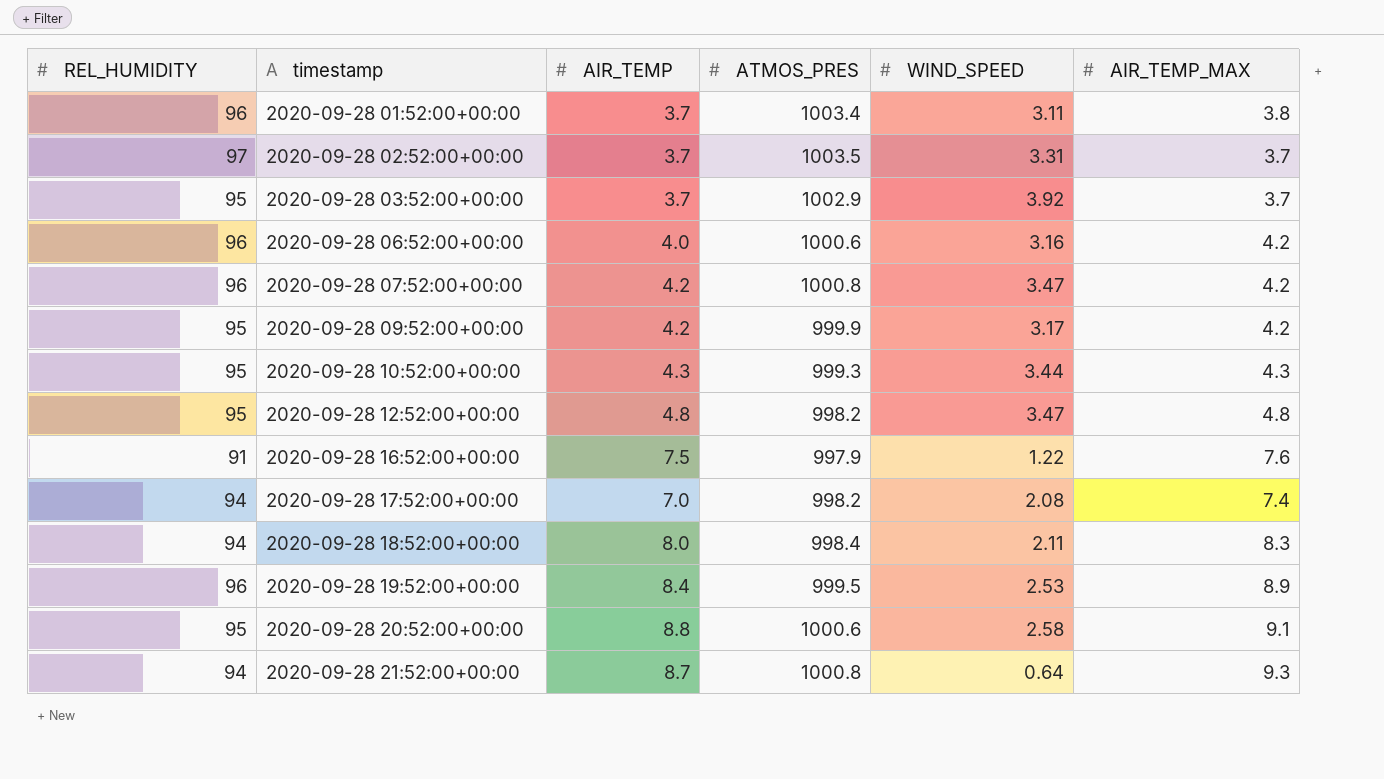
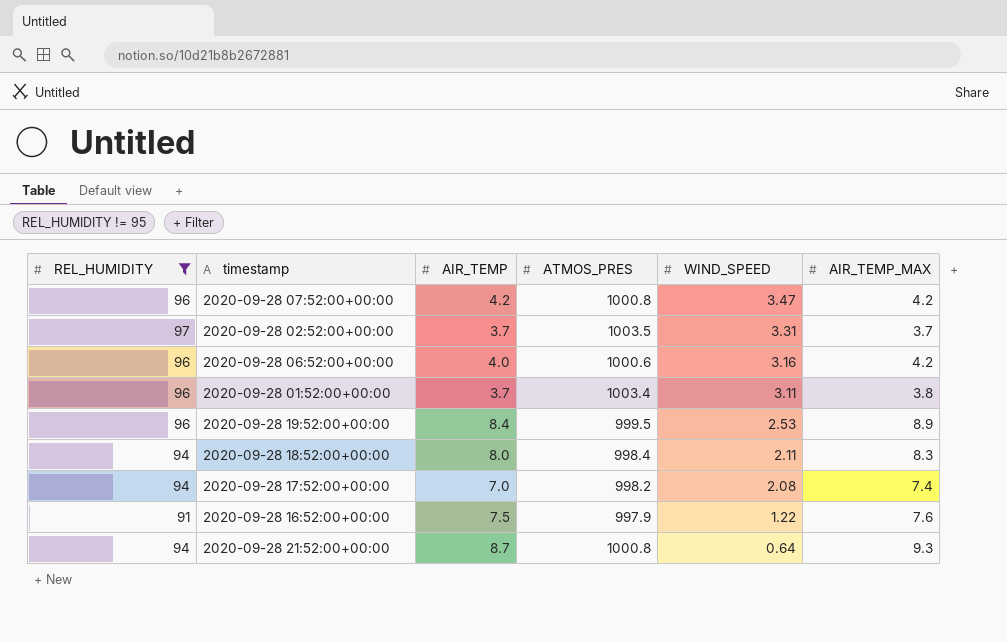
filter: none -> REL_HUMIDITY != 95
row order: timestamp ascending -> WIND_SPEED descending

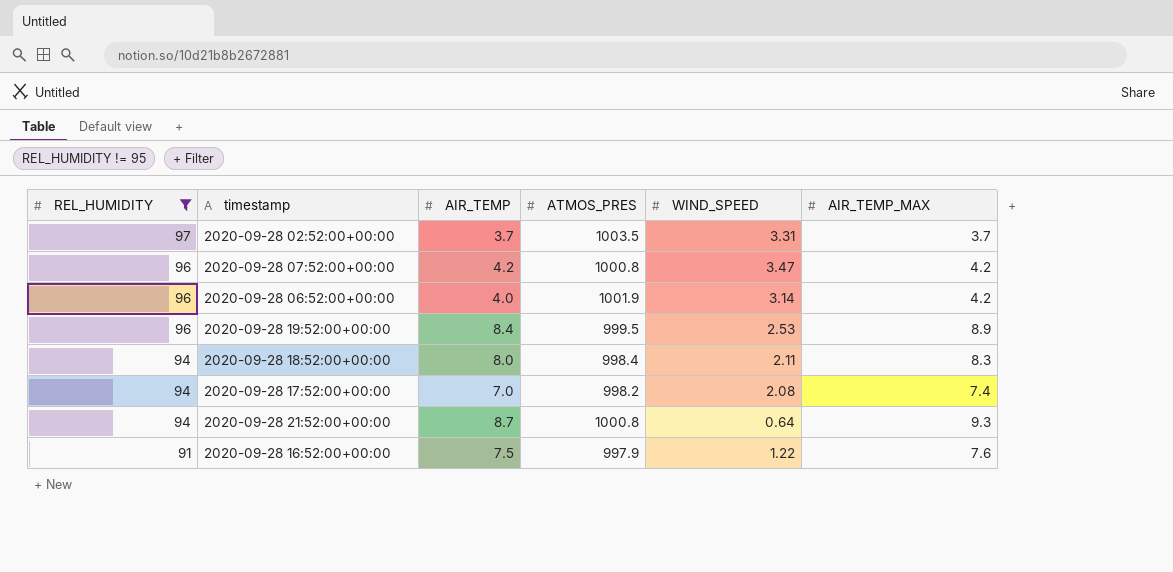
row order: WIND_SPEED descending -> REL_HUMIDITY descending
row 2020-09-28 01:52:00+00:00: 96 | 3.7 | 1003.4 | 3.11 | 3.8 -> none
2020-09-28 06:52:00+00:00 | ATMOS_PRES: 1000.6 -> 1001.9
2020-09-28 06:52:00+00:00 | WIND_SPEED: 3.16 -> 3.14

